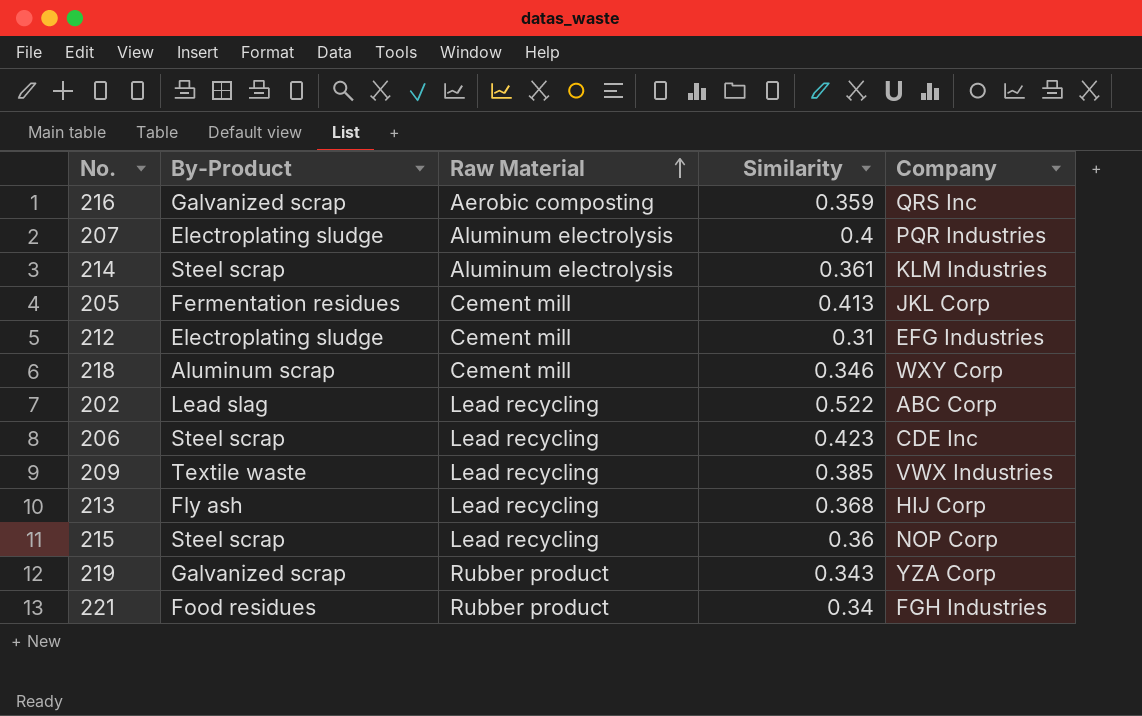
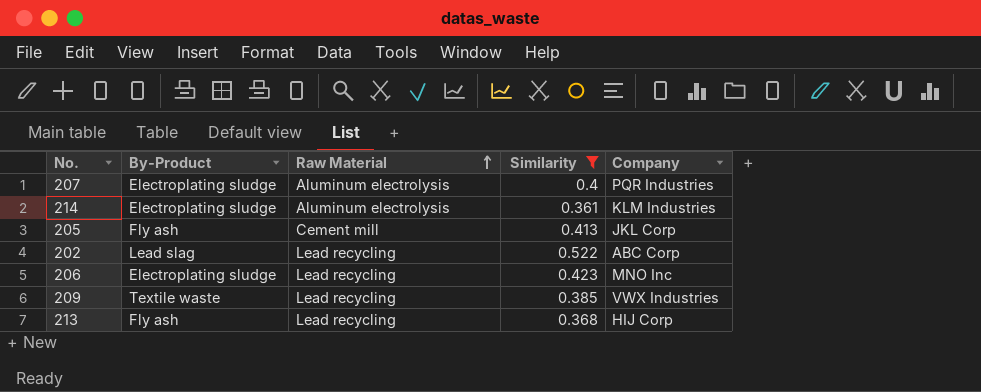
filter: none -> Similarity >= 0.361
214 | By-Product: Steel scrap -> Electroplating sludge
205 | By-Product: Fermentation residues -> Fly ash
206 | By-Product: Steel scrap -> Electroplating sludge
206 | Company: CDE Inc -> MNO Inc

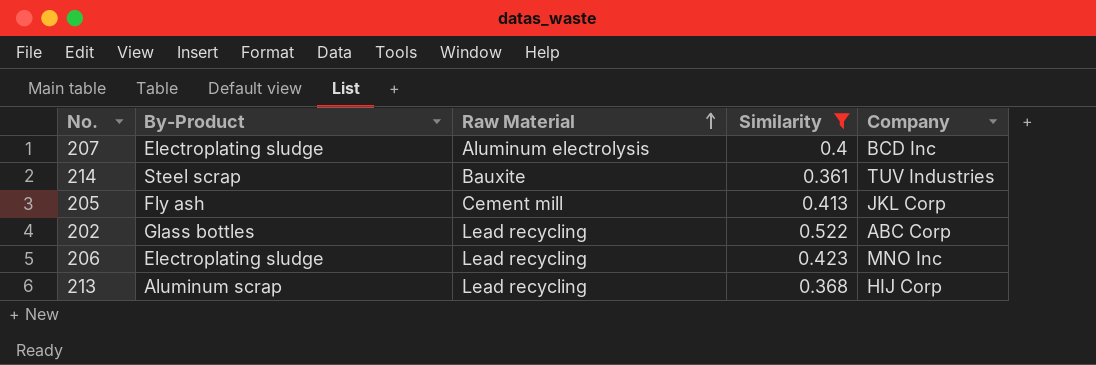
row 209: Textile waste | Lead recycling | 0.385 | VWX Industries -> none
207 | Company: PQR Industries -> BCD Inc
214 | By-Product: Electroplating sludge -> Steel scrap
214 | Raw Material: Aluminum electrolysis -> Bauxite
214 | Company: KLM Industries -> TUV Industries
202 | By-Product: Lead slag -> Glass bottles
213 | By-Product: Fly ash -> Aluminum scrap

